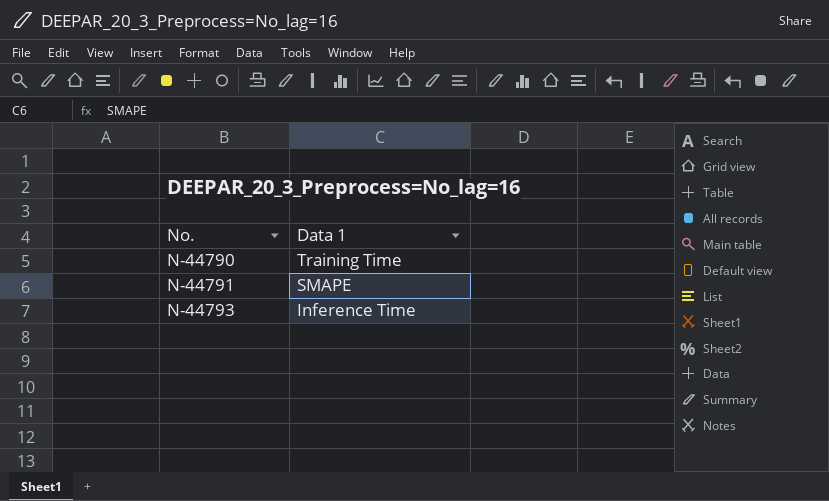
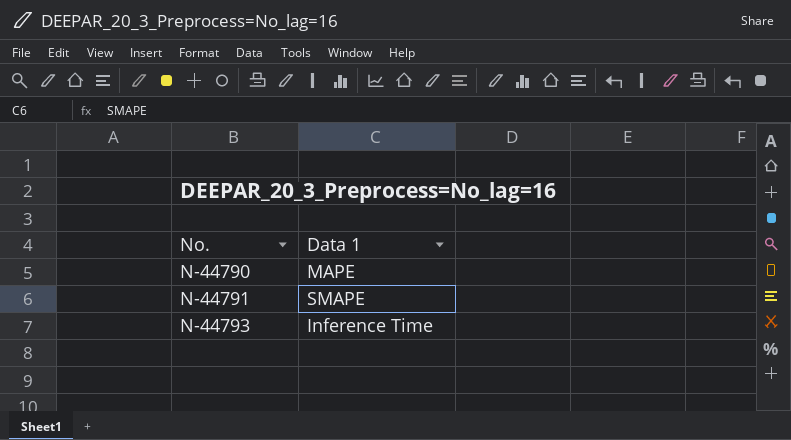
N-44790 | Data 1: Training Time -> MAPE

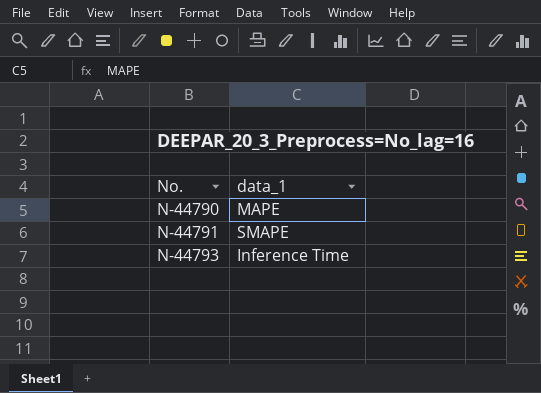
column name: Data 1 -> data_1

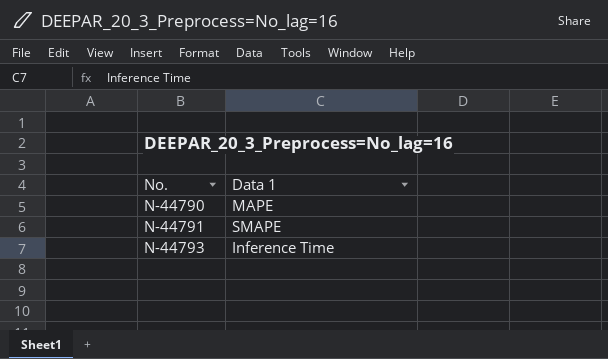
column name: data_1 -> Data 1

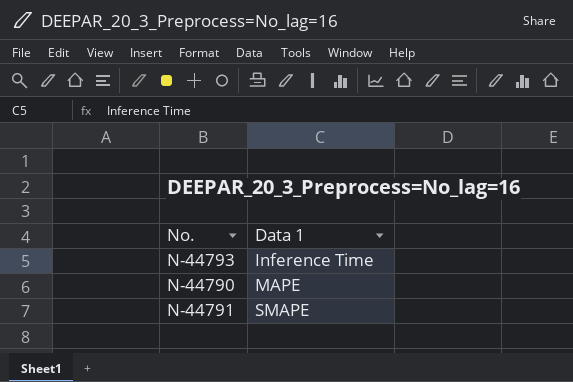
row order: No. ascending -> Data 1 ascending

